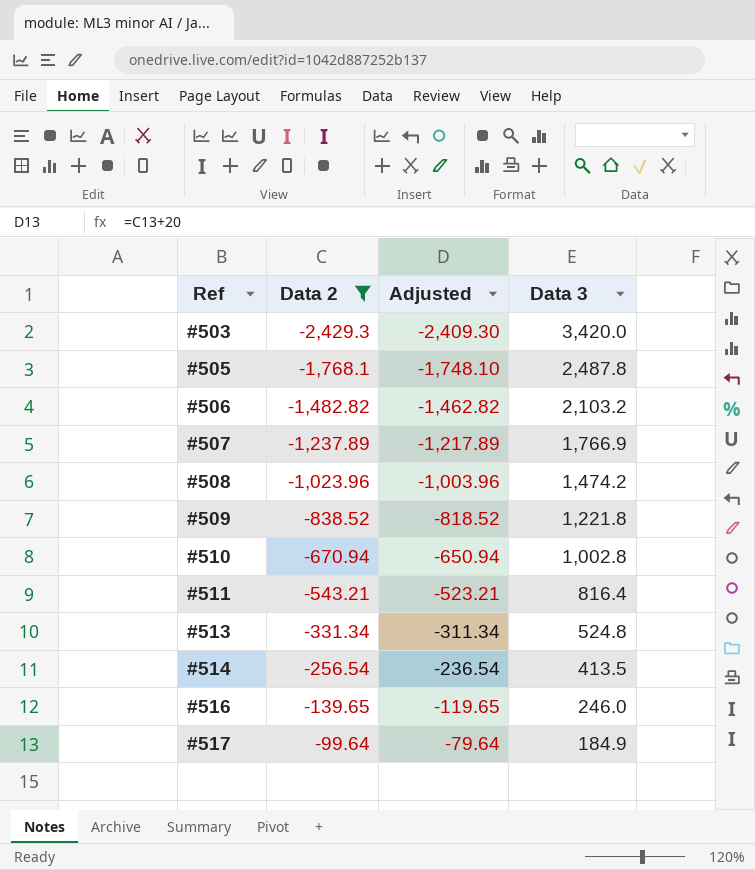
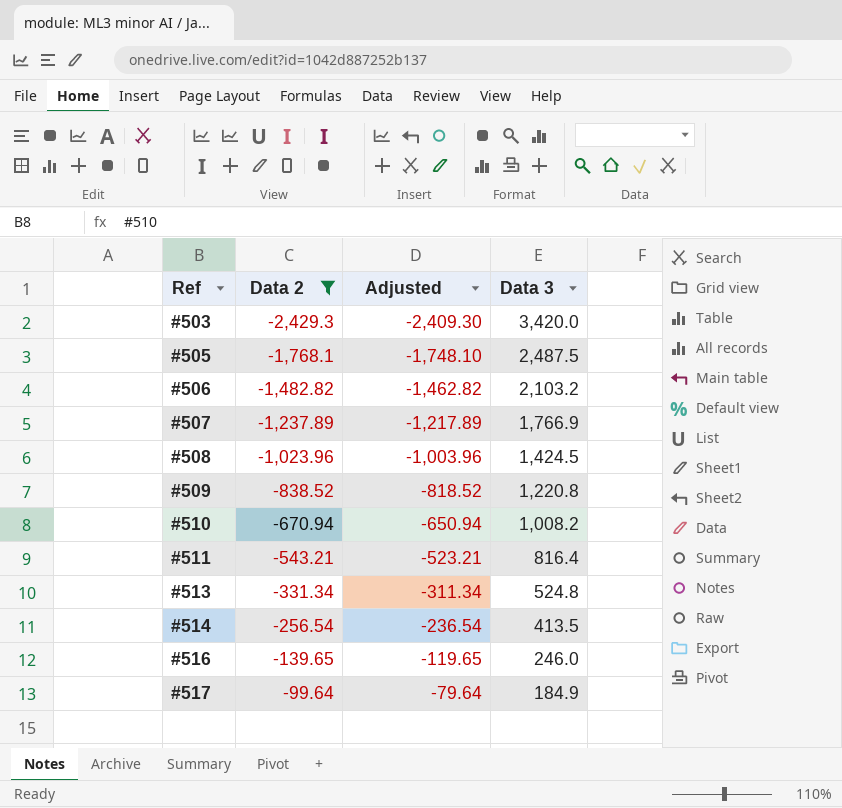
#505 | Data 3: 2,487.8 -> 2,487.5
#508 | Data 3: 1,474.2 -> 1,424.5
#509 | Data 3: 1,221.8 -> 1,220.8
#510 | Data 3: 1,002.8 -> 1,008.2

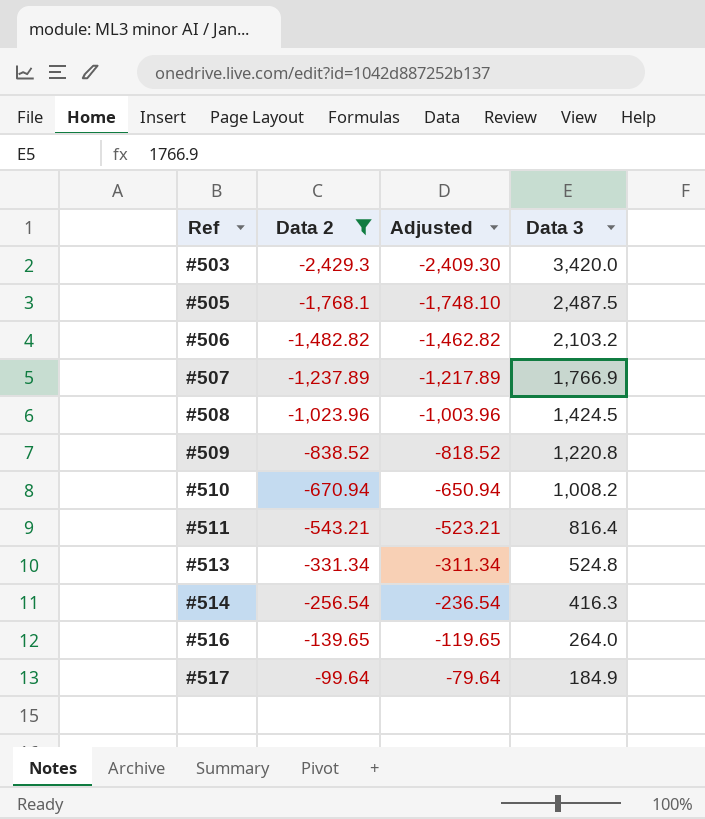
#514 | Data 3: 413.5 -> 416.3
#516 | Data 3: 246.0 -> 264.0

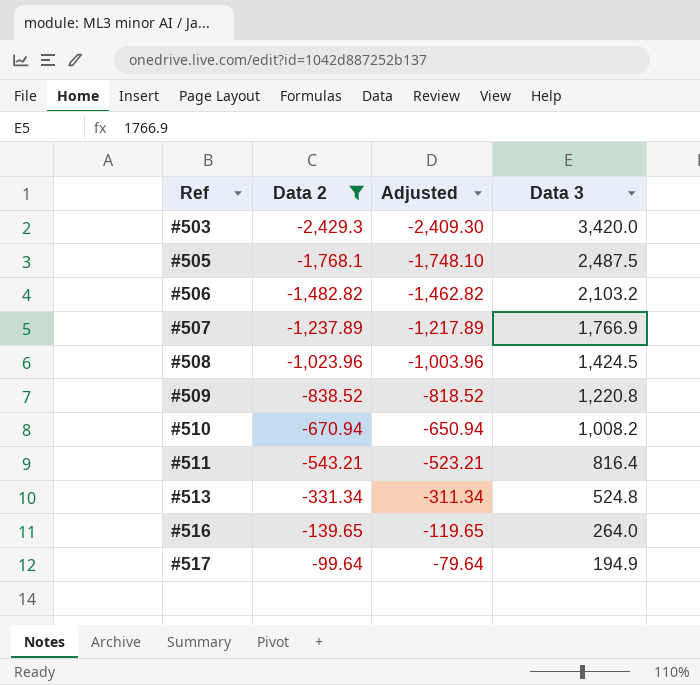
row #514: -256.54 | -236.54 | 416.3 -> none
#517 | Data 3: 184.9 -> 194.9

